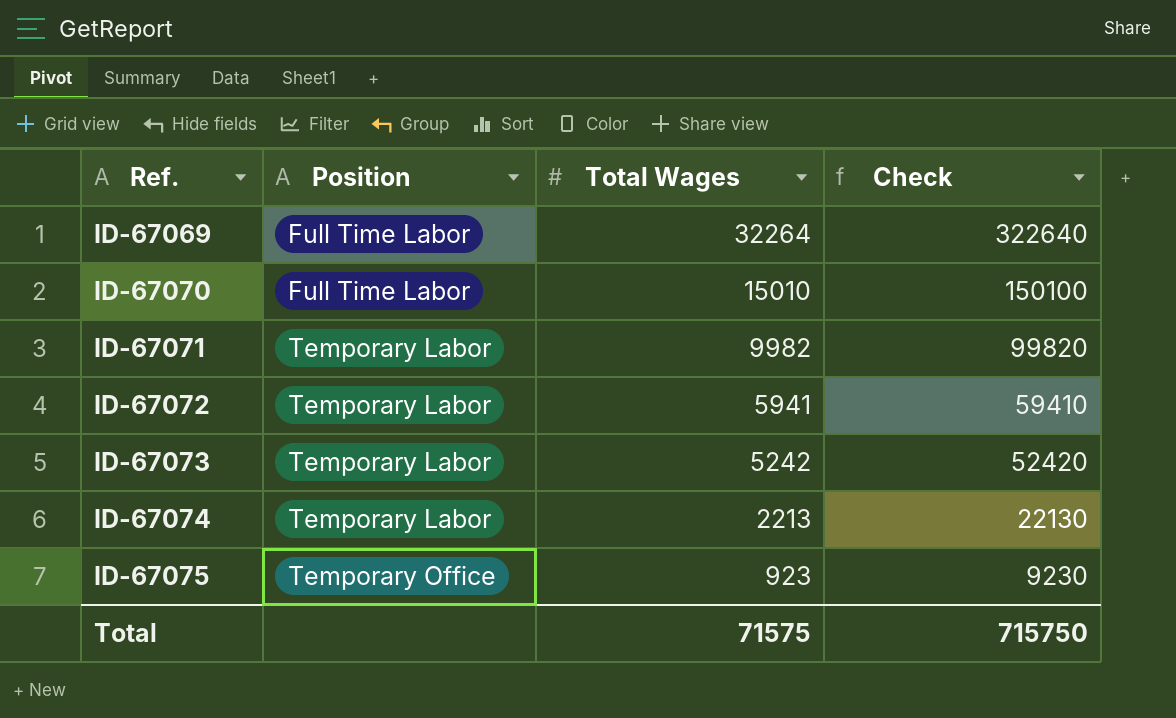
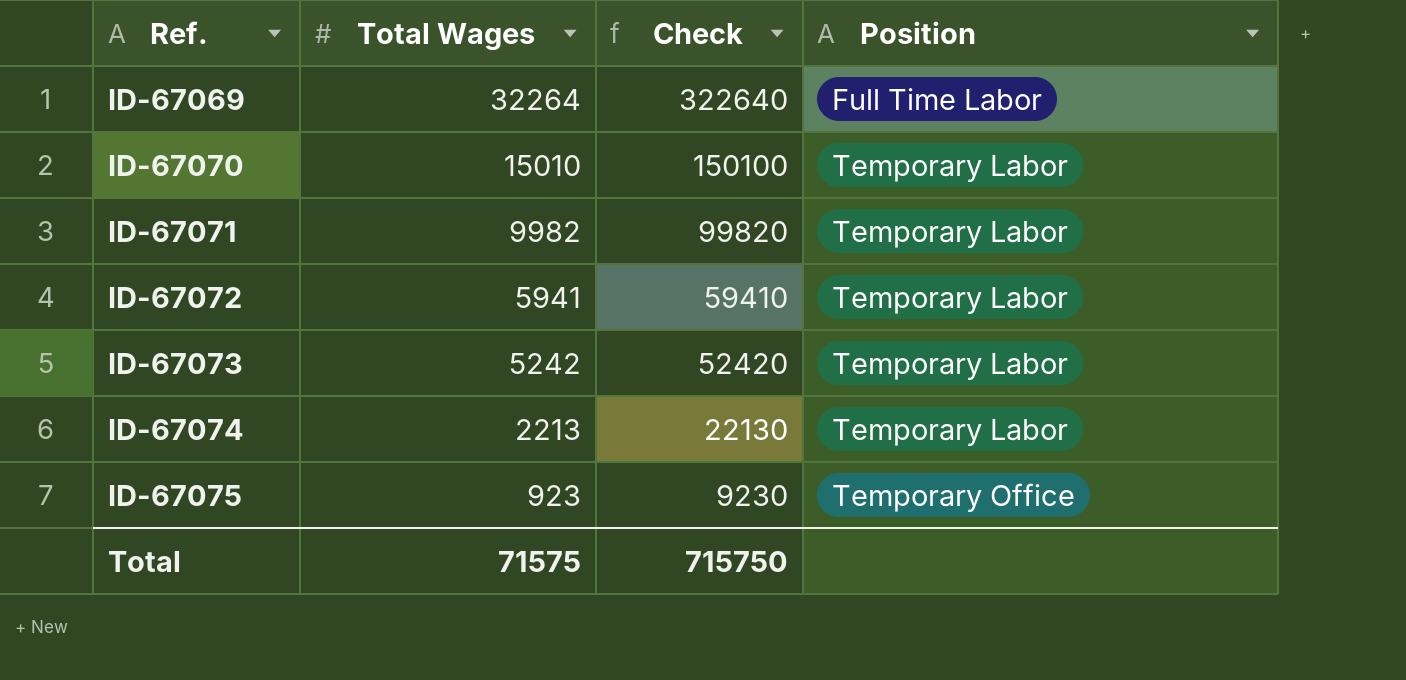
column Position | position: 2 -> 4
ID-67070 | Position: Full Time Labor -> Temporary Labor

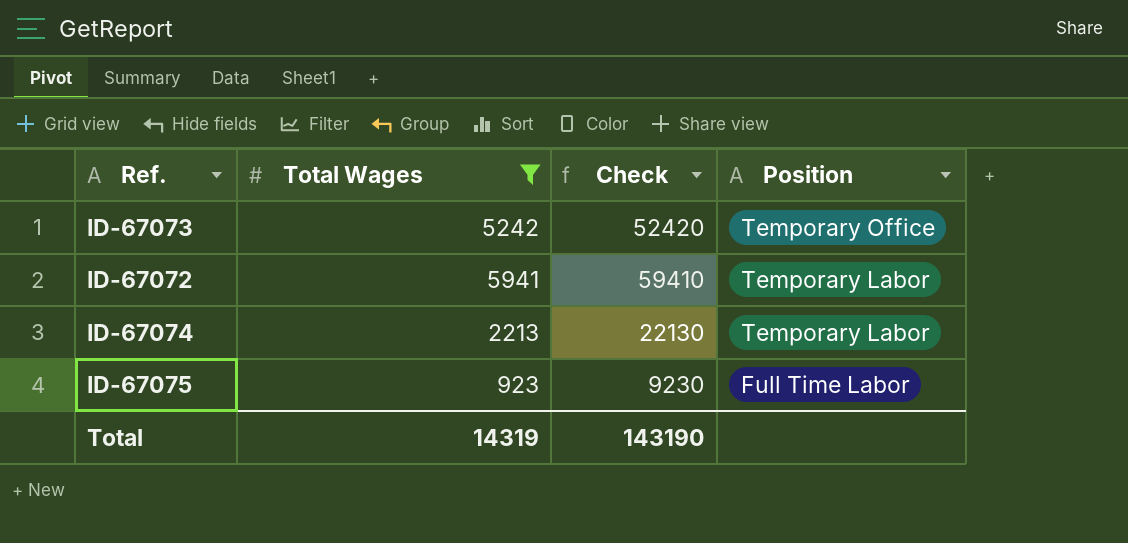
filter: none -> Total Wages <= 5941
row order: Ref. ascending -> Position descending
ID-67073 | Position: Temporary Labor -> Temporary Office
ID-67075 | Position: Temporary Office -> Full Time Labor
Total | Total Wages: 71575 -> 14319
Total | Check: 715750 -> 143190

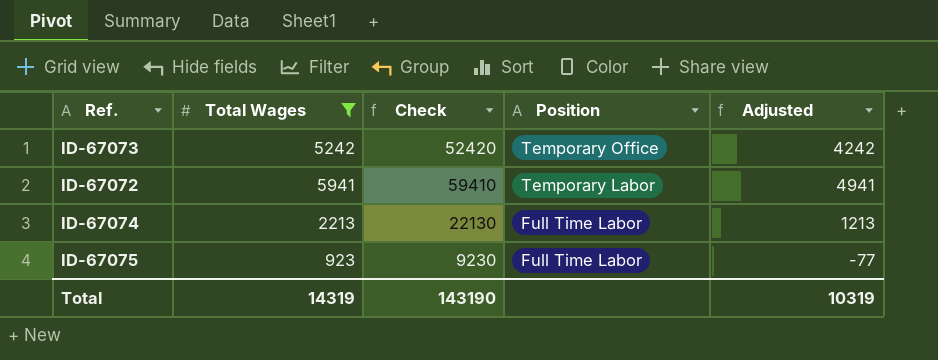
column Adjusted | formula: none -> [Total Wages] - 1000
ID-67074 | Position: Temporary Labor -> Full Time Labor

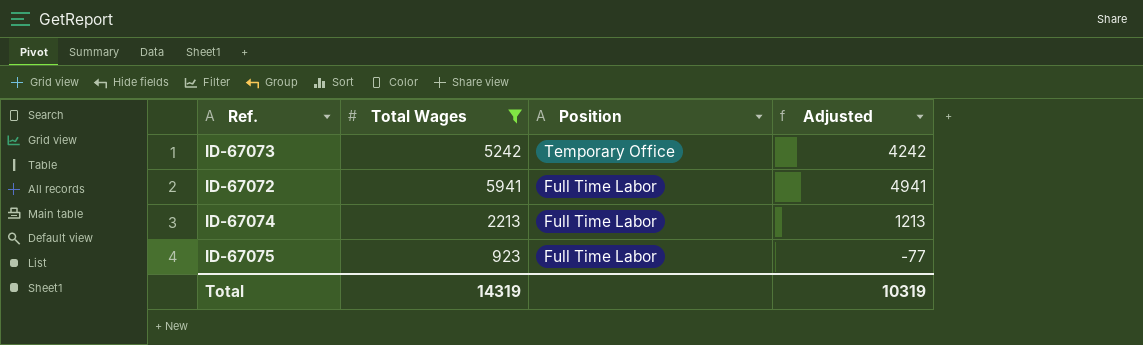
column Check | formula: [Total Wages] * 10 -> none
ID-67072 | Position: Temporary Labor -> Full Time Labor

